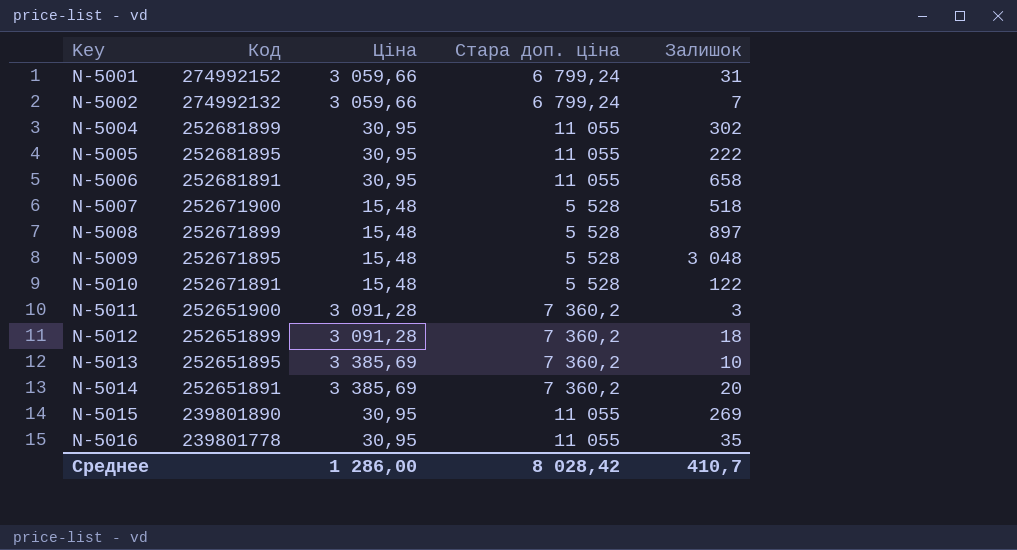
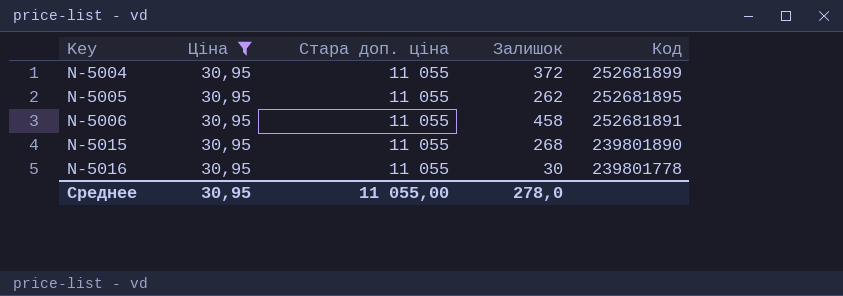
filter: none -> Ціна = 30,95
column Код | position: 2 -> 5
N-5004 | Залишок: 302 -> 372
N-5005 | Залишок: 222 -> 262
N-5006 | Залишок: 658 -> 458
N-5015 | Залишок: 269 -> 268
N-5016 | Залишок: 35 -> 30
Среднее | Ціна: 1 286,00 -> 30,95
Среднее | Стара доп. ціна: 8 028,42 -> 11 055,00
Среднее | Залишок: 410,7 -> 278,0

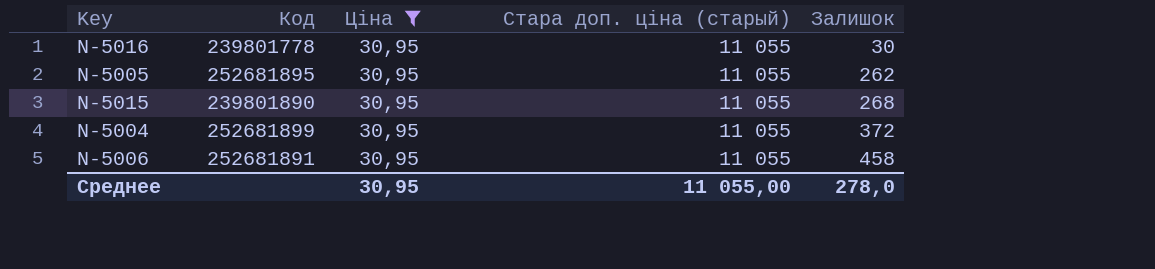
row order: Key ascending -> Залишок ascending
column Код | position: 5 -> 2
column name: Стара доп. ціна -> Стара доп. ціна (старый)

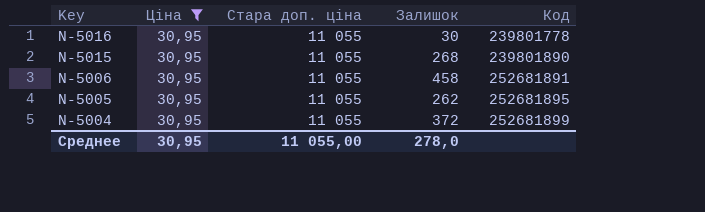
row order: Залишок ascending -> Key descending
column name: Стара доп. ціна (старый) -> Стара доп. ціна
column Код | position: 2 -> 5

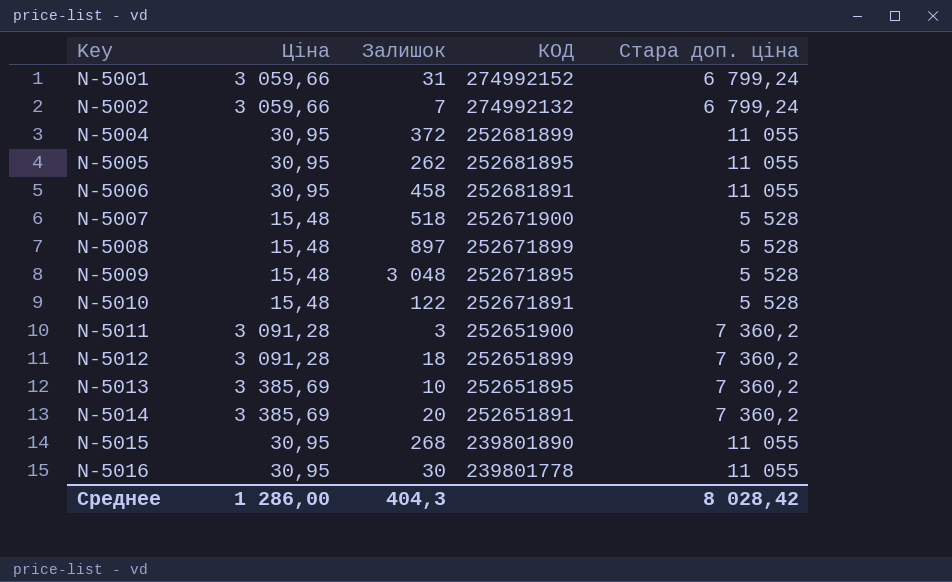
filter: Ціна = 30,95 -> none
row order: Key descending -> Key ascending
column name: Код -> КОД
column Стара доп. ціна | position: 3 -> 5
Среднее | Ціна: 30,95 -> 1 286,00
Среднее | Залишок: 278,0 -> 404,3
Среднее | Стара доп. ціна: 11 055,00 -> 8 028,42

